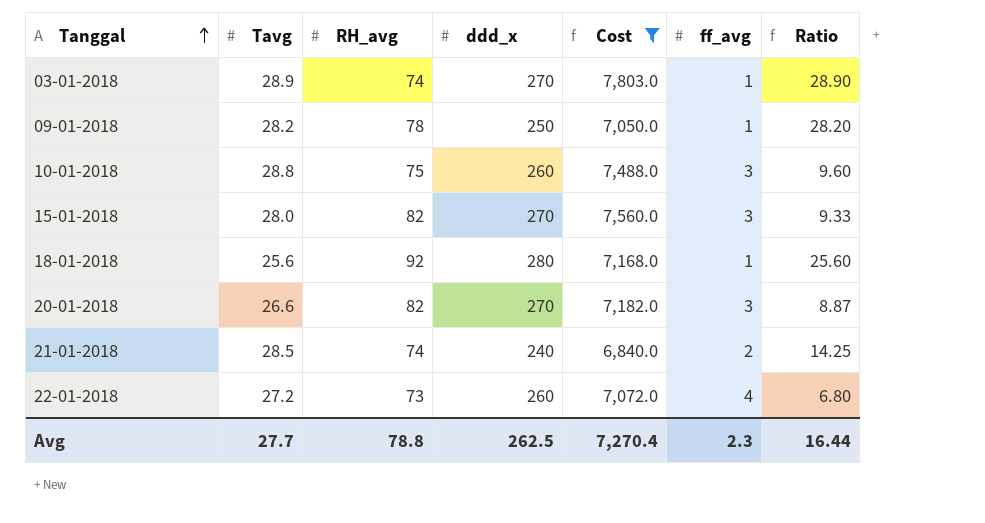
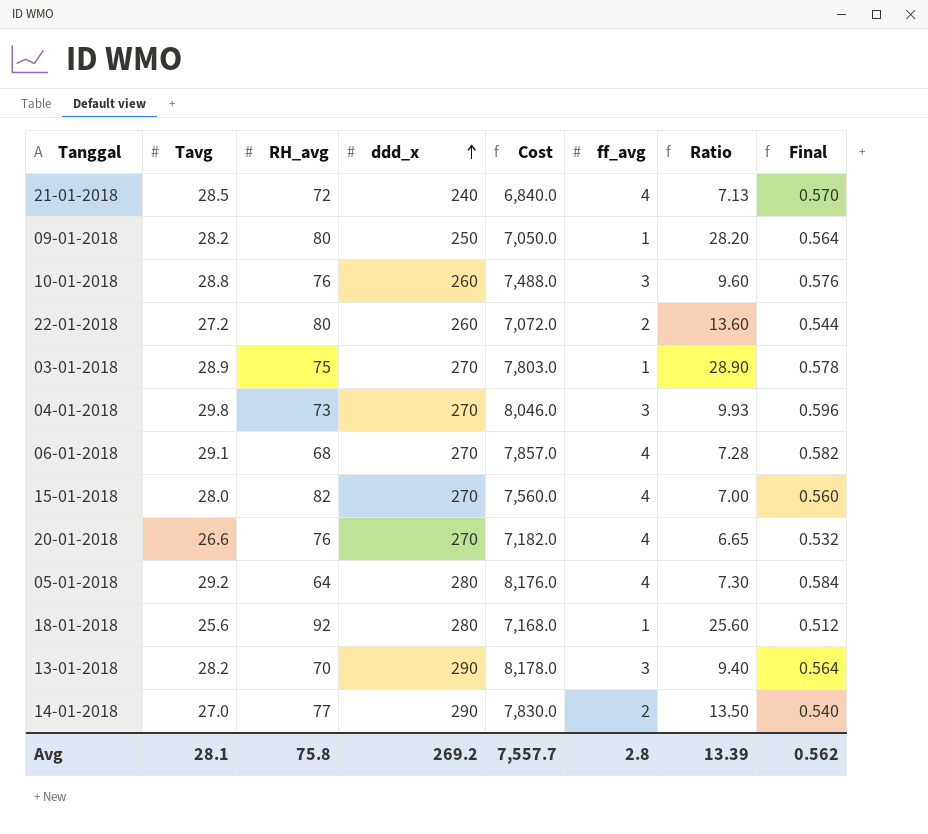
filter: Cost <= 7,803.0 -> none
row order: Tanggal ascending -> ddd_x ascending
column Final | formula: none -> [Tavg] * 0.02
21-01-2018 | RH_avg: 74 -> 72
21-01-2018 | ff_avg: 2 -> 4
21-01-2018 | Ratio: 14.25 -> 7.13
09-01-2018 | RH_avg: 78 -> 80
10-01-2018 | RH_avg: 75 -> 76
22-01-2018 | RH_avg: 73 -> 80
22-01-2018 | ff_avg: 4 -> 2
22-01-2018 | Ratio: 6.80 -> 13.60
03-01-2018 | RH_avg: 74 -> 75
15-01-2018 | ff_avg: 3 -> 4
15-01-2018 | Ratio: 9.33 -> 7.00
20-01-2018 | RH_avg: 82 -> 76
20-01-2018 | ff_avg: 3 -> 4
20-01-2018 | Ratio: 8.87 -> 6.65
Avg | Tavg: 27.7 -> 28.1
Avg | RH_avg: 78.8 -> 75.8
Avg | ddd_x: 262.5 -> 269.2
Avg | Cost: 7,270.4 -> 7,557.7
Avg | ff_avg: 2.3 -> 2.8
Avg | Ratio: 16.44 -> 13.39

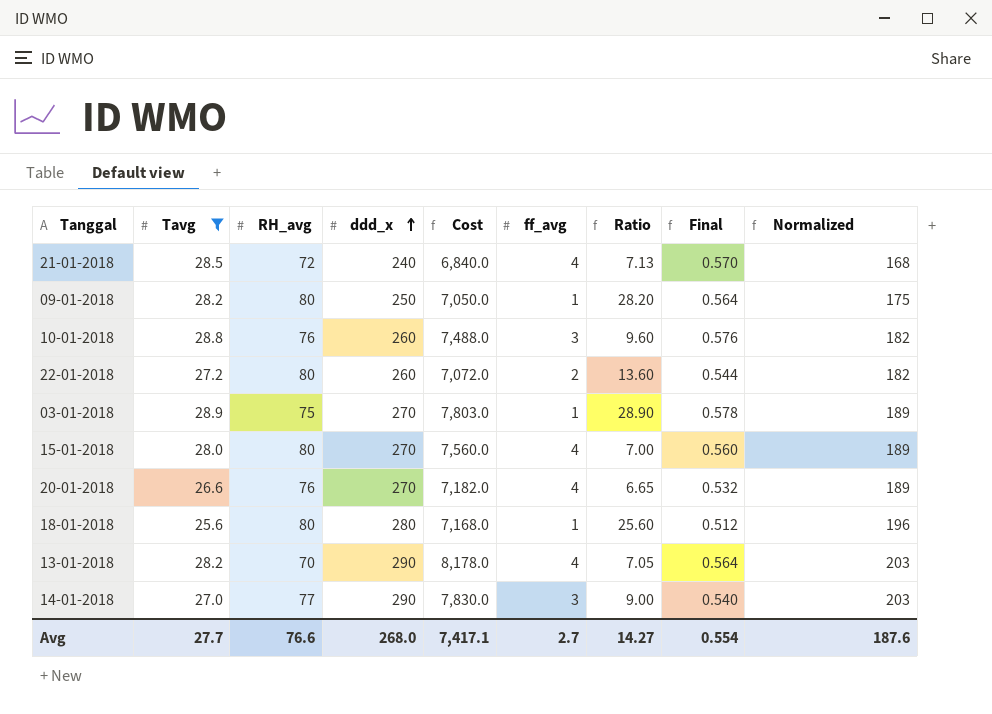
filter: none -> Tavg <= 28.9
column Normalized | formula: none -> [ddd_x] * 0.7
15-01-2018 | RH_avg: 82 -> 80
18-01-2018 | RH_avg: 92 -> 80
13-01-2018 | ff_avg: 3 -> 4
13-01-2018 | Ratio: 9.40 -> 7.05
14-01-2018 | ff_avg: 2 -> 3
14-01-2018 | Ratio: 13.50 -> 9.00
Avg | Tavg: 28.1 -> 27.7
Avg | RH_avg: 75.8 -> 76.6
Avg | ddd_x: 269.2 -> 268.0
Avg | Cost: 7,557.7 -> 7,417.1
Avg | ff_avg: 2.8 -> 2.7
Avg | Ratio: 13.39 -> 14.27
Avg | Final: 0.562 -> 0.554

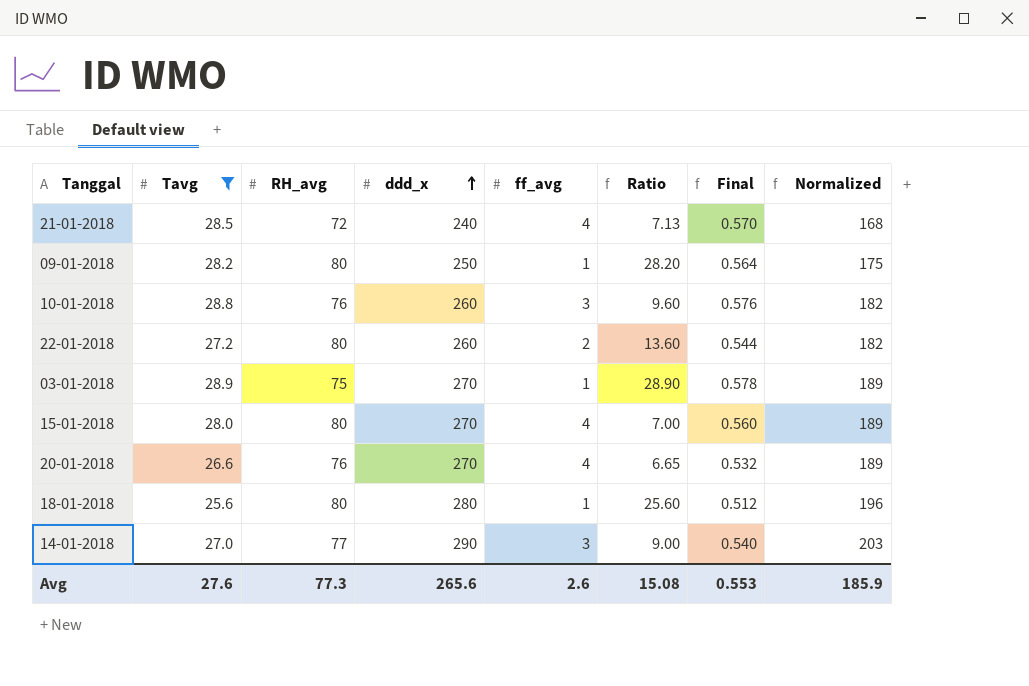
column Cost | formula: [Tavg] * [ddd_x] -> none
row 13-01-2018: 28.2 | 70 | 290 | 8,178.0 | 4 | 7.05 | 0.564 | 203 -> none
Avg | Tavg: 27.7 -> 27.6
Avg | RH_avg: 76.6 -> 77.3
Avg | ddd_x: 268.0 -> 265.6
Avg | ff_avg: 2.7 -> 2.6
Avg | Ratio: 14.27 -> 15.08
Avg | Final: 0.554 -> 0.553
Avg | Normalized: 187.6 -> 185.9

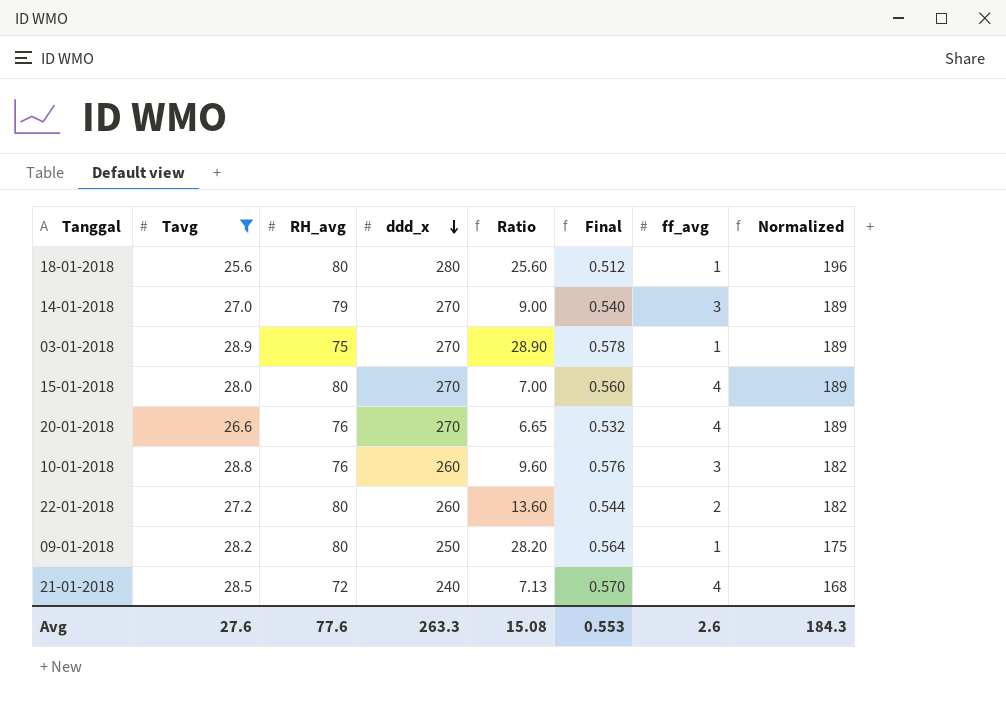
row order: ddd_x ascending -> ddd_x descending
column ff_avg | position: 5 -> 7
14-01-2018 | RH_avg: 77 -> 79
14-01-2018 | ddd_x: 290 -> 270
14-01-2018 | Normalized: 203 -> 189
Avg | RH_avg: 77.3 -> 77.6
Avg | ddd_x: 265.6 -> 263.3
Avg | Normalized: 185.9 -> 184.3

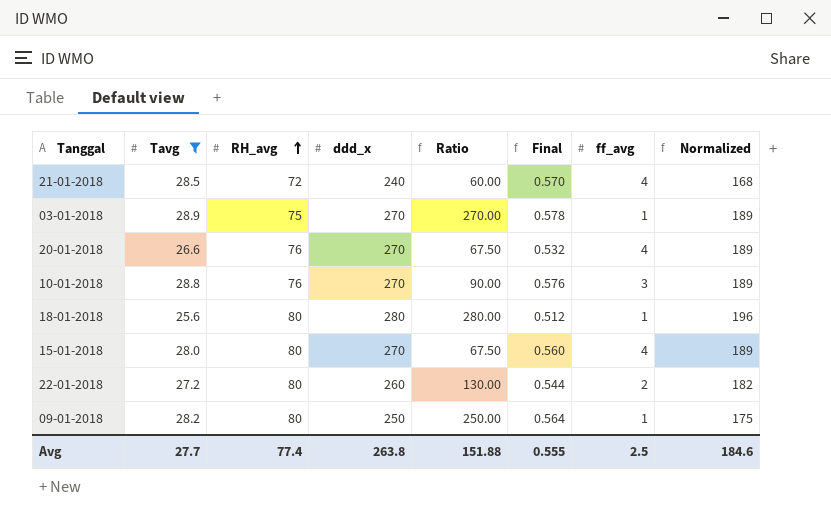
row order: ddd_x descending -> RH_avg ascending
column Ratio | formula: [Tavg] / [ff_avg] -> [ddd_x] / [ff_avg]
row 14-01-2018: 27.0 | 79 | 270 | 9.00 | 0.540 | 3 | 189 -> none
10-01-2018 | ddd_x: 260 -> 270
10-01-2018 | Normalized: 182 -> 189
Avg | Tavg: 27.6 -> 27.7
Avg | RH_avg: 77.6 -> 77.4
Avg | ddd_x: 263.3 -> 263.8
Avg | Ratio: 15.08 -> 151.88
Avg | Final: 0.553 -> 0.555
Avg | ff_avg: 2.6 -> 2.5
Avg | Normalized: 184.3 -> 184.6

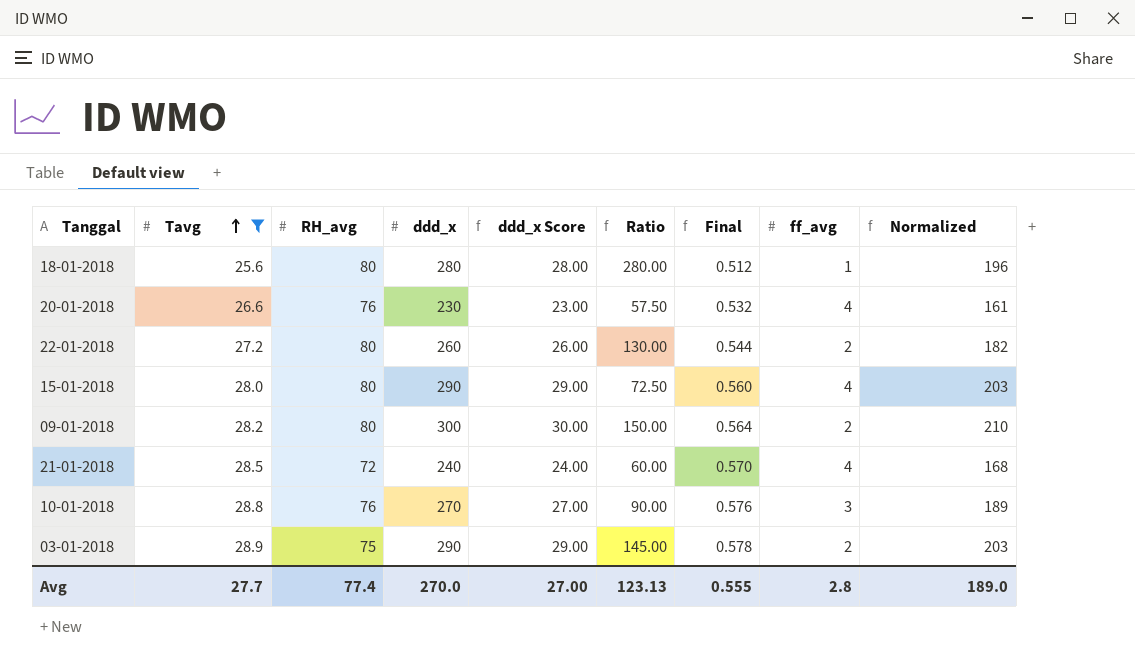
row order: RH_avg ascending -> Tavg ascending
column ddd_x Score | formula: none -> [ddd_x] * 0.1
20-01-2018 | ddd_x: 270 -> 230
20-01-2018 | Ratio: 67.50 -> 57.50
20-01-2018 | Normalized: 189 -> 161
15-01-2018 | ddd_x: 270 -> 290
15-01-2018 | Ratio: 67.50 -> 72.50
15-01-2018 | Normalized: 189 -> 203
09-01-2018 | ddd_x: 250 -> 300
09-01-2018 | Ratio: 250.00 -> 150.00
09-01-2018 | ff_avg: 1 -> 2
09-01-2018 | Normalized: 175 -> 210
03-01-2018 | ddd_x: 270 -> 290
03-01-2018 | Ratio: 270.00 -> 145.00
03-01-2018 | ff_avg: 1 -> 2
03-01-2018 | Normalized: 189 -> 203
Avg | ddd_x: 263.8 -> 270.0
Avg | Ratio: 151.88 -> 123.13
Avg | ff_avg: 2.5 -> 2.8
Avg | Normalized: 184.6 -> 189.0

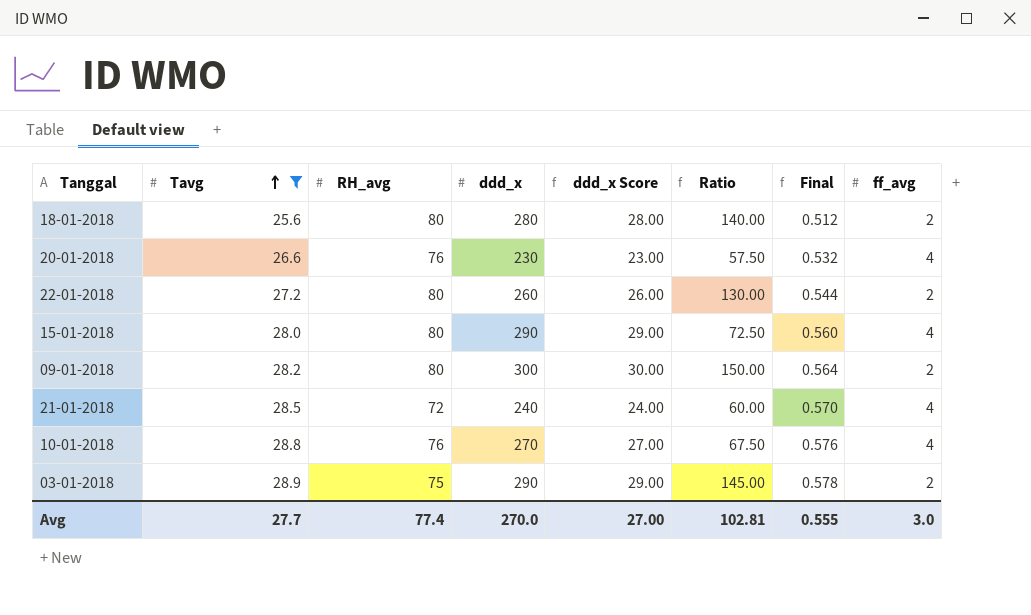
column Normalized | formula: [ddd_x] * 0.7 -> none
18-01-2018 | Ratio: 280.00 -> 140.00
18-01-2018 | ff_avg: 1 -> 2
10-01-2018 | Ratio: 90.00 -> 67.50
10-01-2018 | ff_avg: 3 -> 4
Avg | Ratio: 123.13 -> 102.81
Avg | ff_avg: 2.8 -> 3.0

